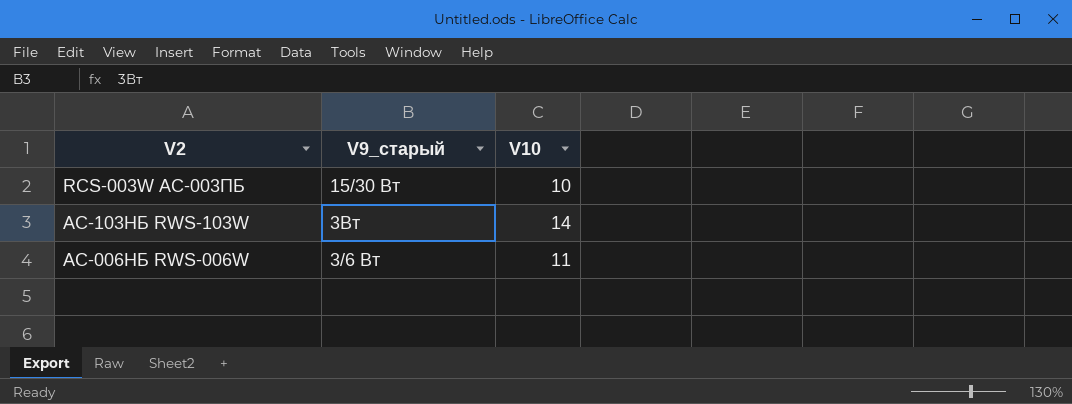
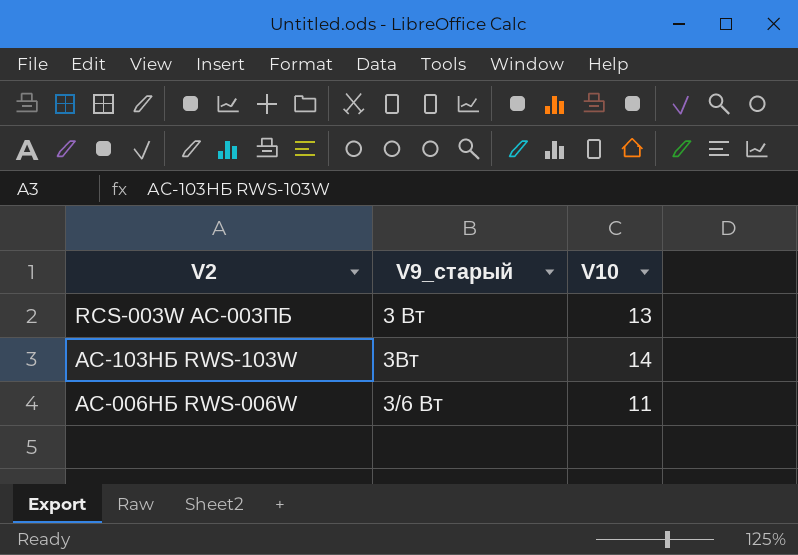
RCS-003W АС-003ПБ | V9_старый: 15/30 Вт -> 3 Вт
RCS-003W АС-003ПБ | V10: 10 -> 13

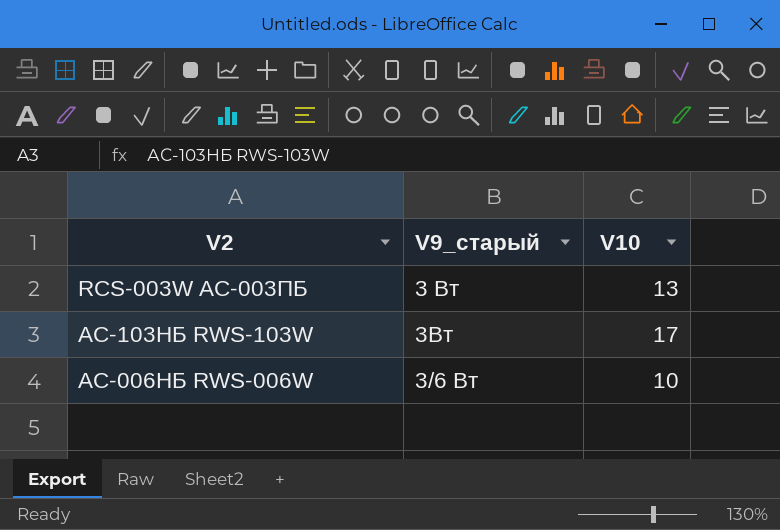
АС-103НБ RWS-103W | V10: 14 -> 17
АС-006НБ RWS-006W | V10: 11 -> 10

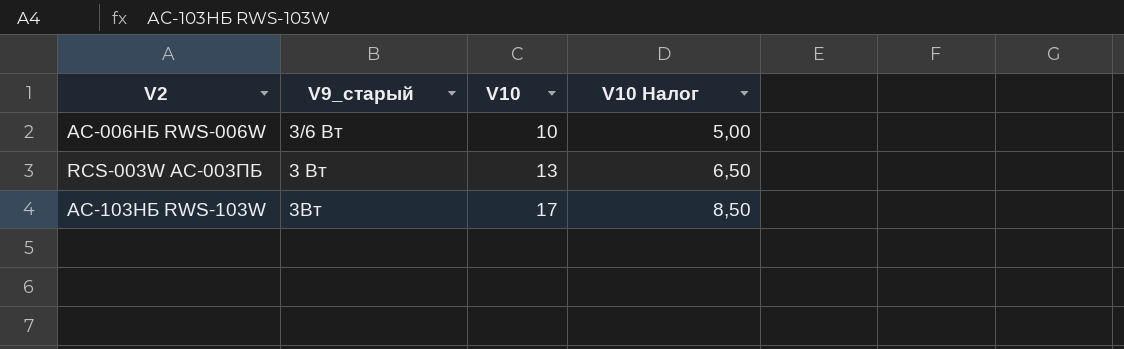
row order: none -> V10 ascending
column V10 Налог | formula: none -> [V10] * 0,5

